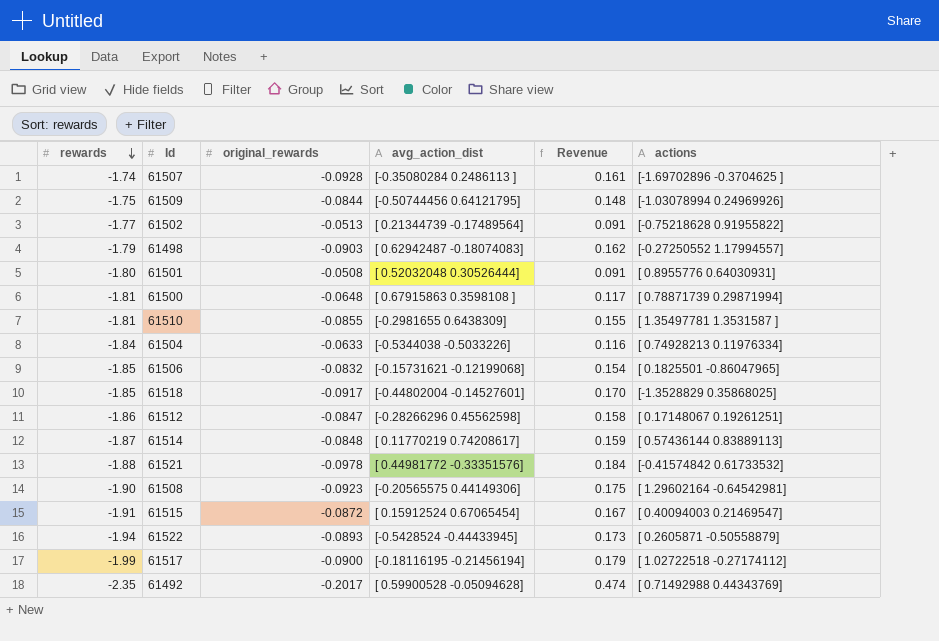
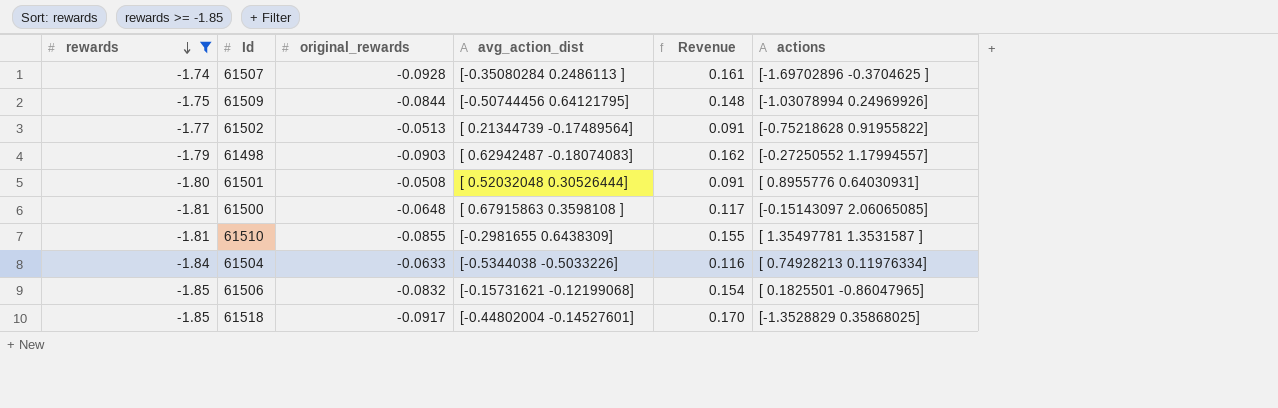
filter: none -> rewards >= -1.85
61500 | actions: [ 0.78871739 0.29871994] -> [-0.15143097 2.06065085]

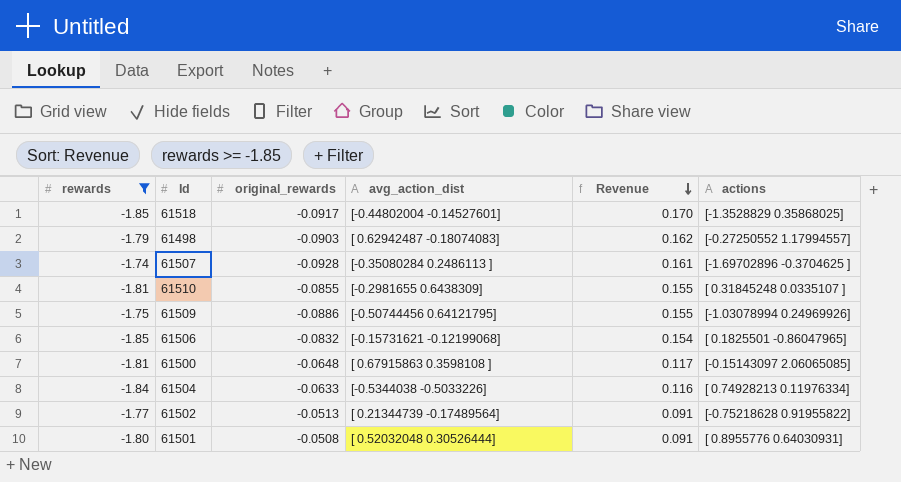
row order: rewards descending -> Revenue descending
61510 | actions: [ 1.35497781 1.3531587 ] -> [ 0.31845248 0.0335107 ]
61509 | original_rewards: -0.0844 -> -0.0886
61509 | Revenue: 0.148 -> 0.155

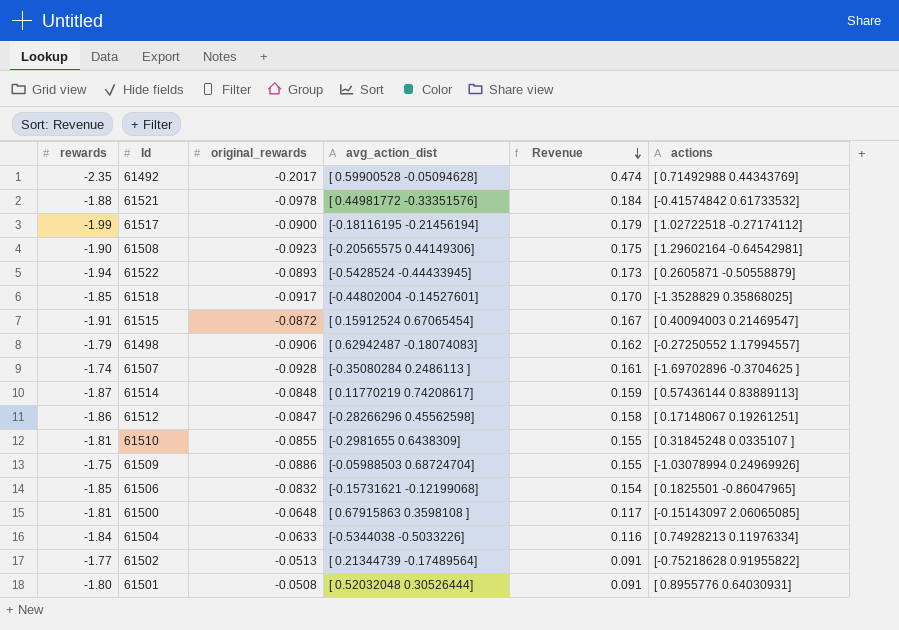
filter: rewards >= -1.85 -> none
61498 | original_rewards: -0.0903 -> -0.0906
61509 | avg_action_dist: [-0.50744456 0.64121795] -> [-0.05988503 0.68724704]

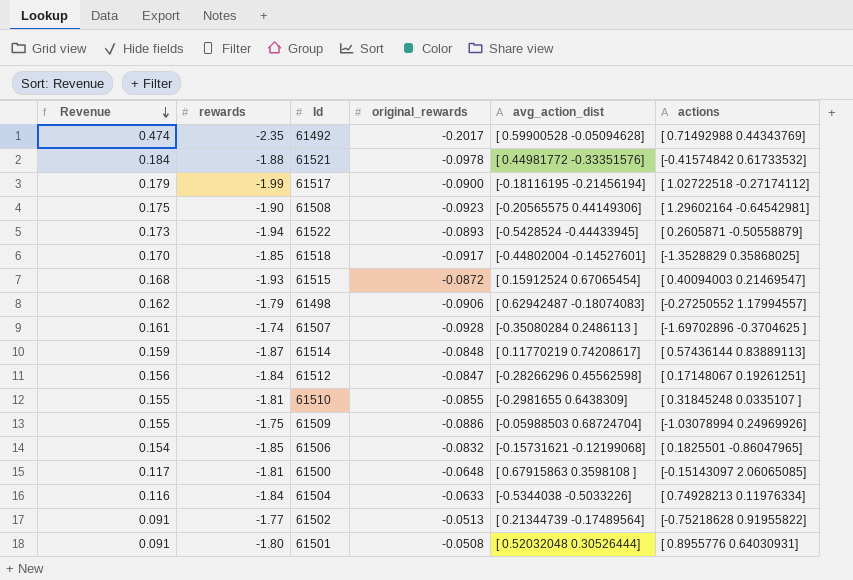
column Revenue | position: 5 -> 1
61515 | Revenue: 0.167 -> 0.168
61515 | rewards: -1.91 -> -1.93
61512 | Revenue: 0.158 -> 0.156
61512 | rewards: -1.86 -> -1.84

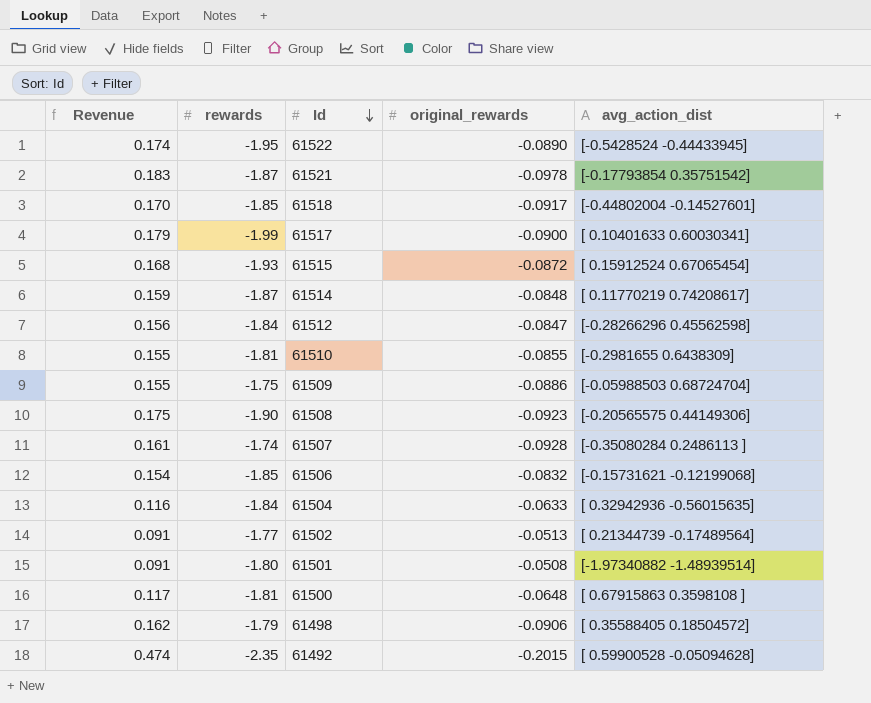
row order: Revenue descending -> Id descending
column actions | position: 6 -> none
61522 | Revenue: 0.173 -> 0.174
61522 | rewards: -1.94 -> -1.95
61522 | original_rewards: -0.0893 -> -0.0890
61521 | Revenue: 0.184 -> 0.183
61521 | rewards: -1.88 -> -1.87
61521 | avg_action_dist: [ 0.44981772 -0.33351576] -> [-0.17793854 0.35751542]
61517 | avg_action_dist: [-0.18116195 -0.21456194] -> [ 0.10401633 0.60030341]
61504 | avg_action_dist: [-0.5344038 -0.5033226] -> [ 0.32942936 -0.56015635]
61501 | avg_action_dist: [ 0.52032048 0.30526444] -> [-1.97340882 -1.48939514]
61498 | avg_action_dist: [ 0.62942487 -0.18074083] -> [ 0.35588405 0.18504572]
61492 | original_rewards: -0.2017 -> -0.2015

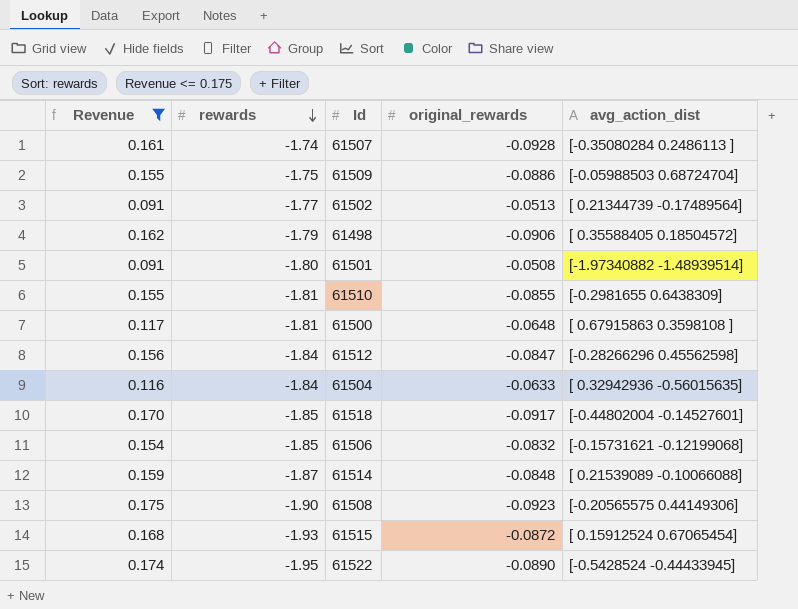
filter: none -> Revenue <= 0.175
row order: Id descending -> rewards descending
61514 | avg_action_dist: [ 0.11770219 0.74208617] -> [ 0.21539089 -0.10066088]

